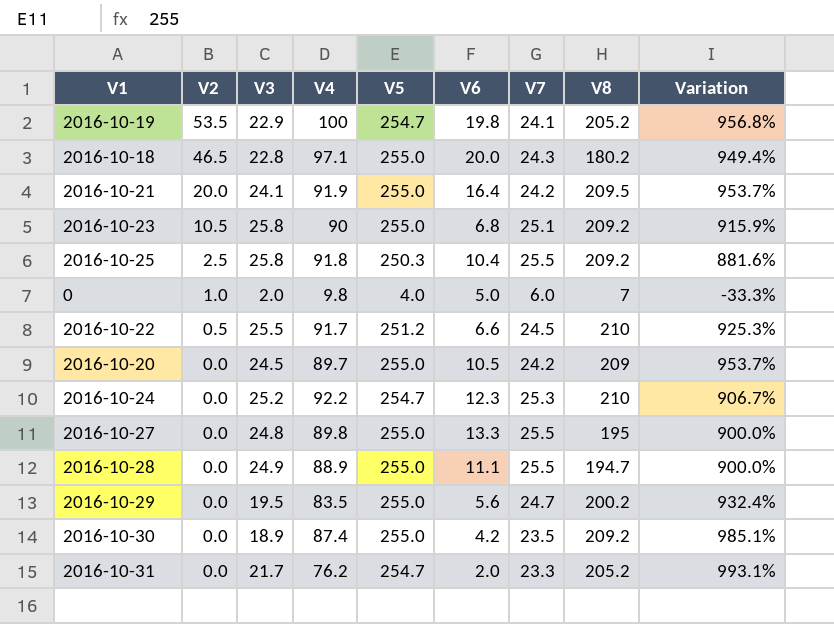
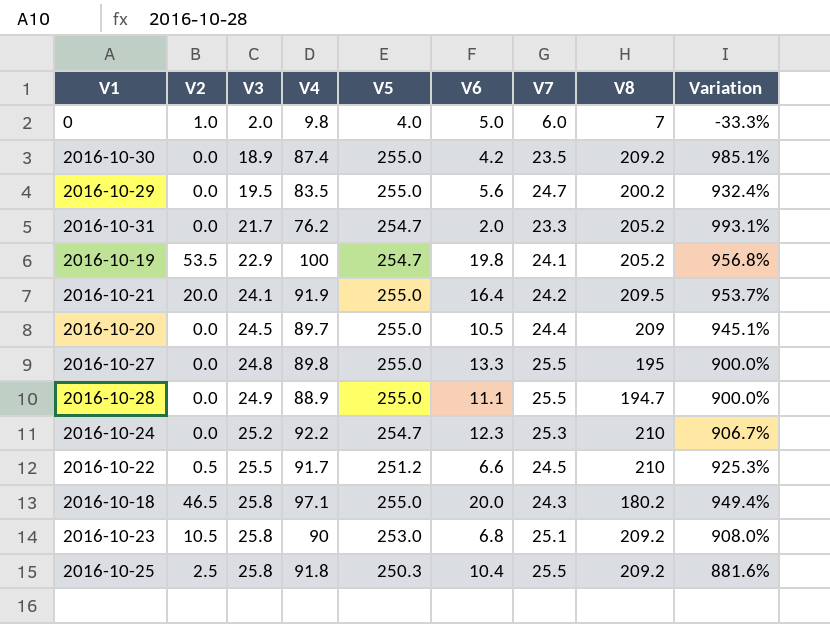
row order: V2 descending -> V3 ascending
2016-10-20 | V7: 24.2 -> 24.4
2016-10-20 | Variation: 953.7% -> 945.1%
2016-10-18 | V3: 22.8 -> 25.8
2016-10-23 | V5: 255.0 -> 253.0
2016-10-23 | Variation: 915.9% -> 908.0%

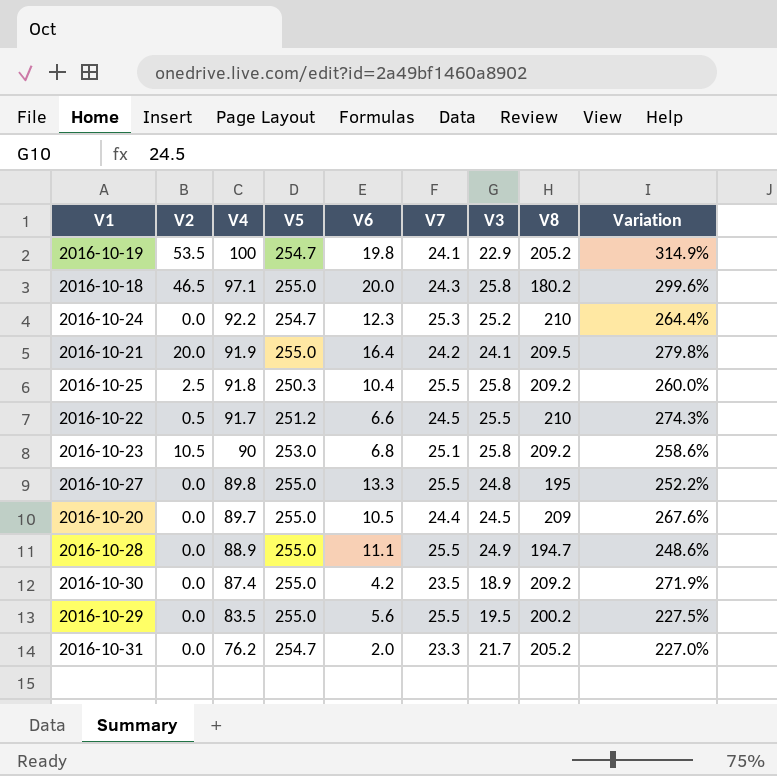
row order: V3 ascending -> V4 descending
column V3 | position: 3 -> 7
column Variation | formula: ([V5] - [V7]) / [V7] -> ([V4] - [V7]) / [V7]
row 0: 1.0 | 2.0 | 9.8 | 4.0 | 5.0 | 6.0 | 7 | -33.3% -> none
2016-10-29 | V7: 24.7 -> 25.5

